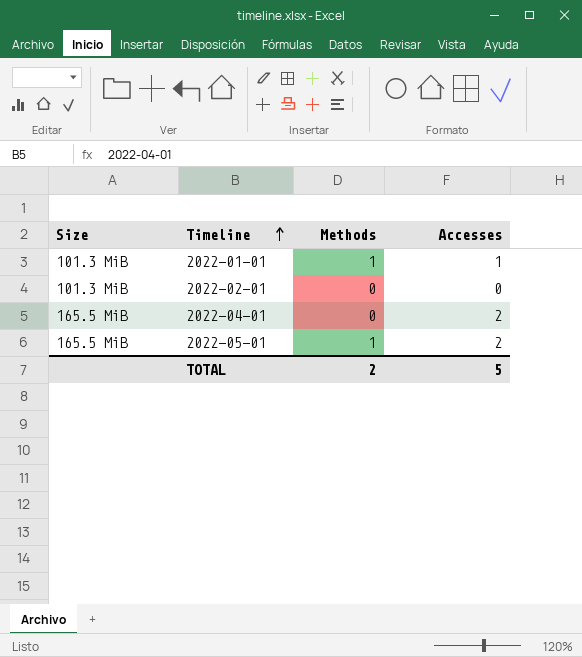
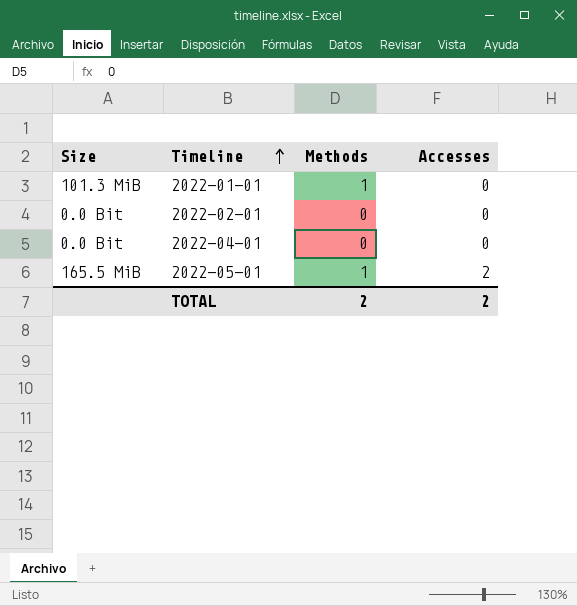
2022-01-01 | Accesses: 1 -> 0
2022-02-01 | Size: 101.3 MiB -> 0.0 Bit
2022-04-01 | Size: 165.5 MiB -> 0.0 Bit
2022-04-01 | Accesses: 2 -> 0
TOTAL | Accesses: 5 -> 2

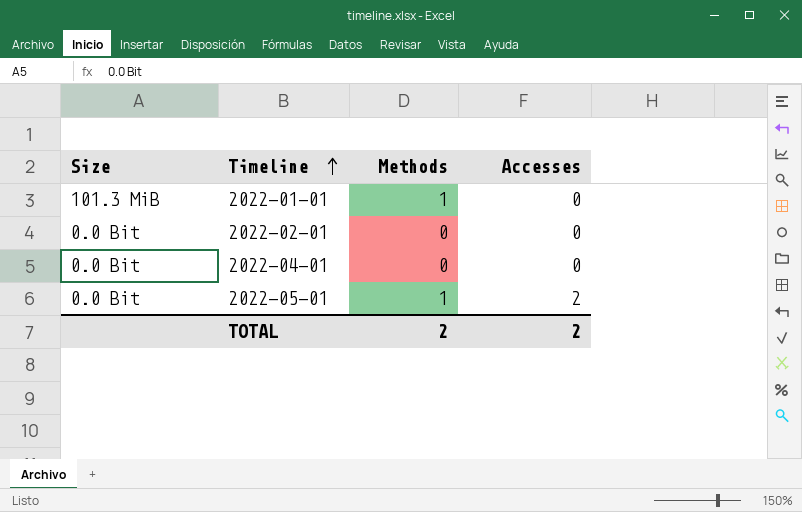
2022-05-01 | Size: 165.5 MiB -> 0.0 Bit

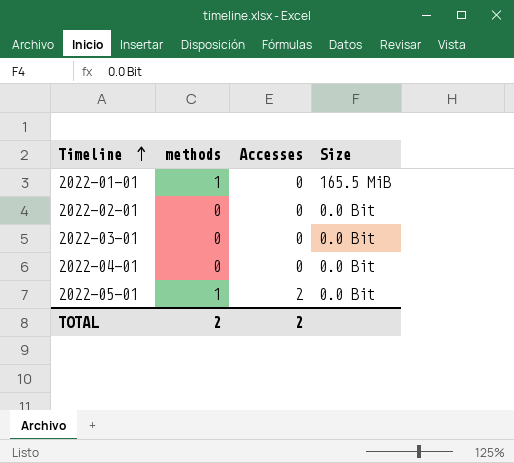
column name: Methods -> methods
column Size | position: 1 -> 4
2022-01-01 | Size: 101.3 MiB -> 165.5 MiB
row 2022-03-01: none -> 0 | 0 | 0.0 Bit

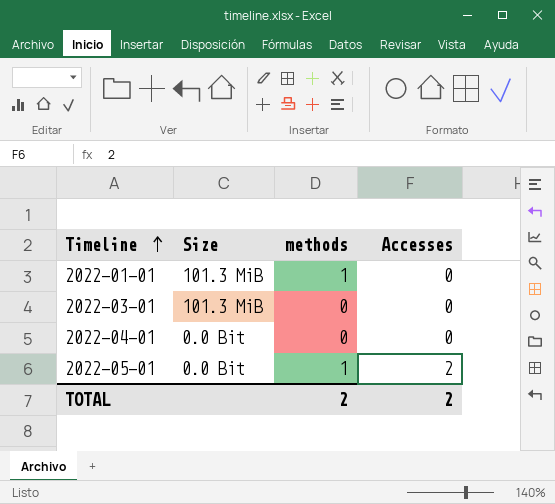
column Size | position: 4 -> 2
row 2022-02-01: 0 | 0 | 0.0 Bit -> none
2022-01-01 | Size: 165.5 MiB -> 101.3 MiB
2022-03-01 | Size: 0.0 Bit -> 101.3 MiB

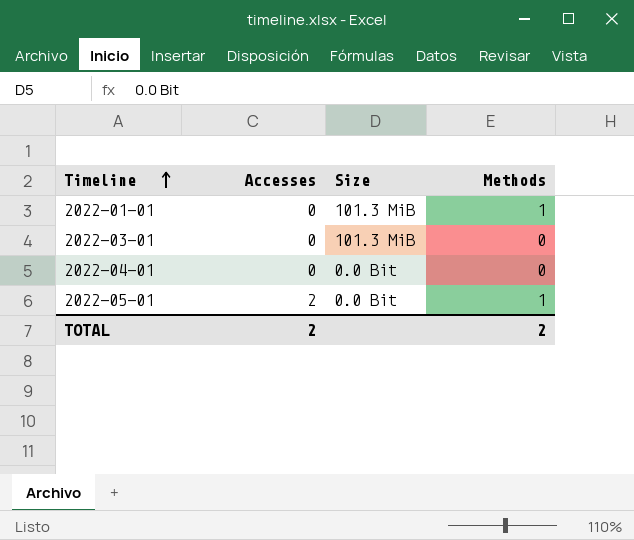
column Accesses | position: 4 -> 2
column name: methods -> Methods

